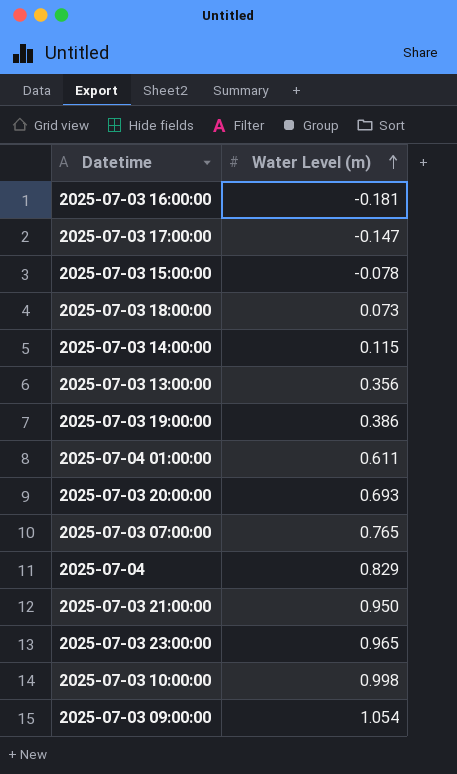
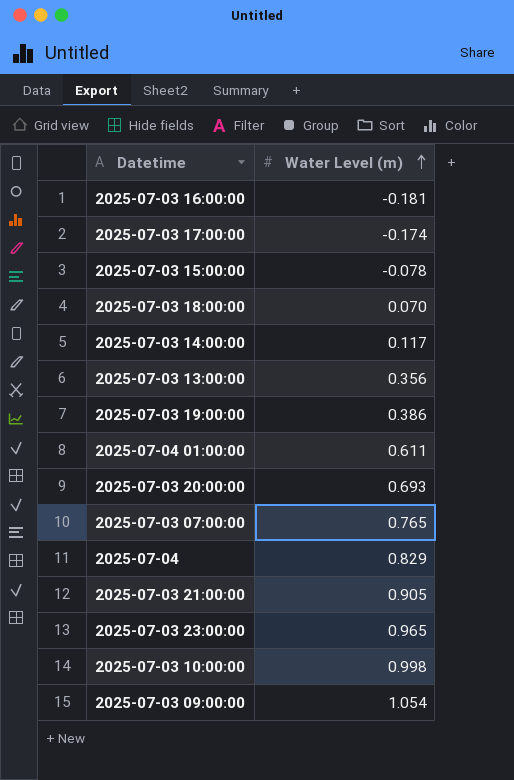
2025-07-03 17:00:00 | Water Level (m): -0.147 -> -0.174
2025-07-03 18:00:00 | Water Level (m): 0.073 -> 0.070
2025-07-03 14:00:00 | Water Level (m): 0.115 -> 0.117
2025-07-03 21:00:00 | Water Level (m): 0.950 -> 0.905

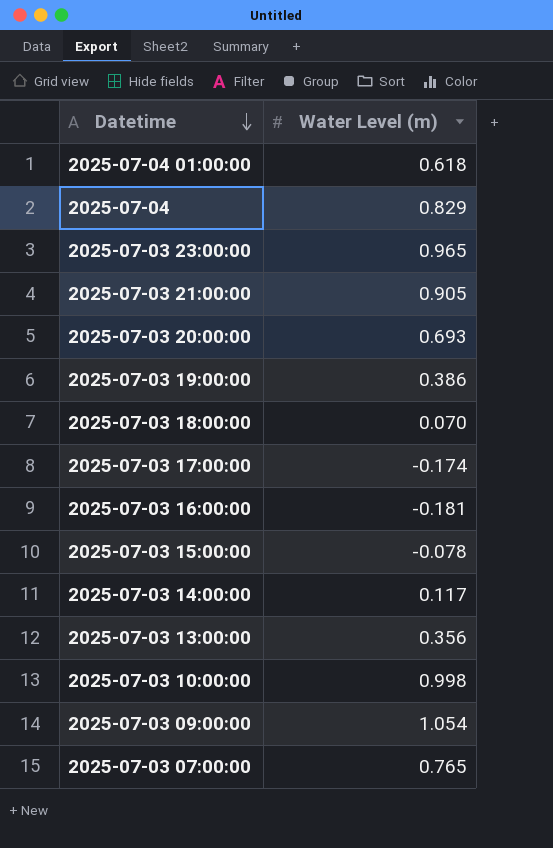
row order: Water Level (m) ascending -> Datetime descending
2025-07-04 01:00:00 | Water Level (m): 0.611 -> 0.618

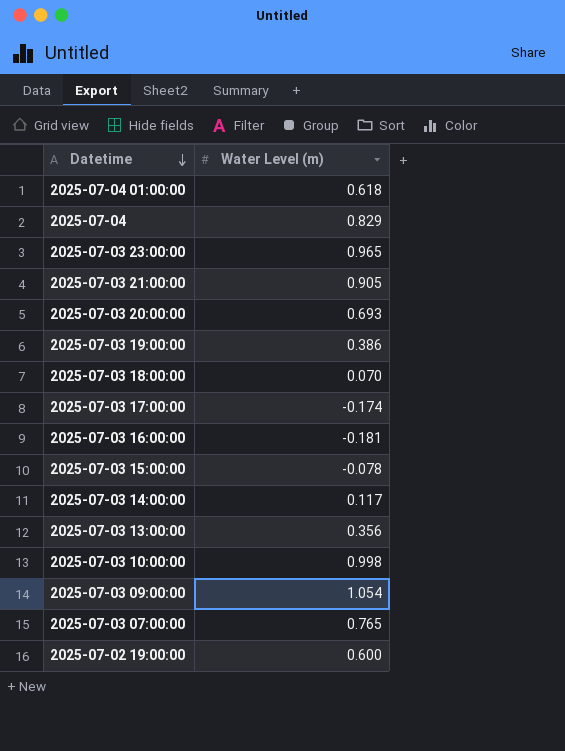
row 2025-07-02 19:00:00: none -> 0.600

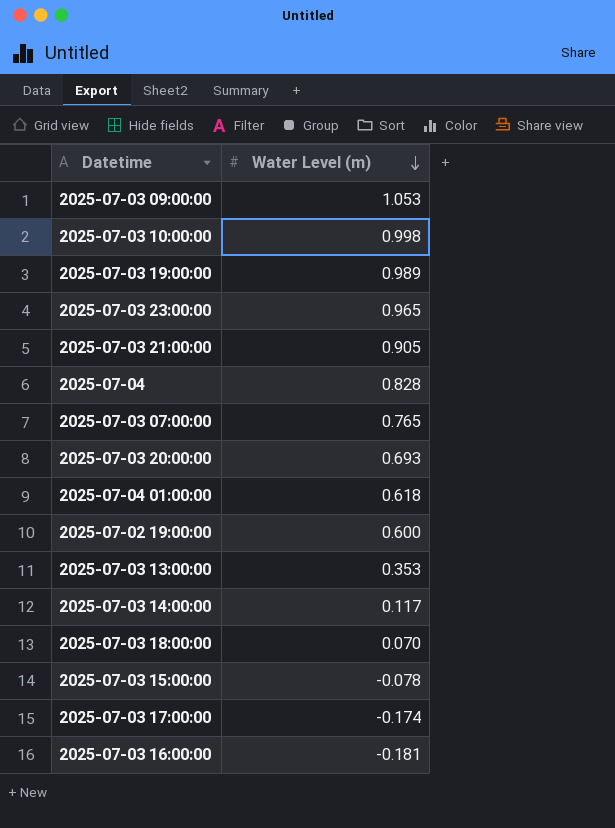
row order: Datetime descending -> Water Level (m) descending
2025-07-03 09:00:00 | Water Level (m): 1.054 -> 1.053
2025-07-03 19:00:00 | Water Level (m): 0.386 -> 0.989
2025-07-04 | Water Level (m): 0.829 -> 0.828
2025-07-03 13:00:00 | Water Level (m): 0.356 -> 0.353

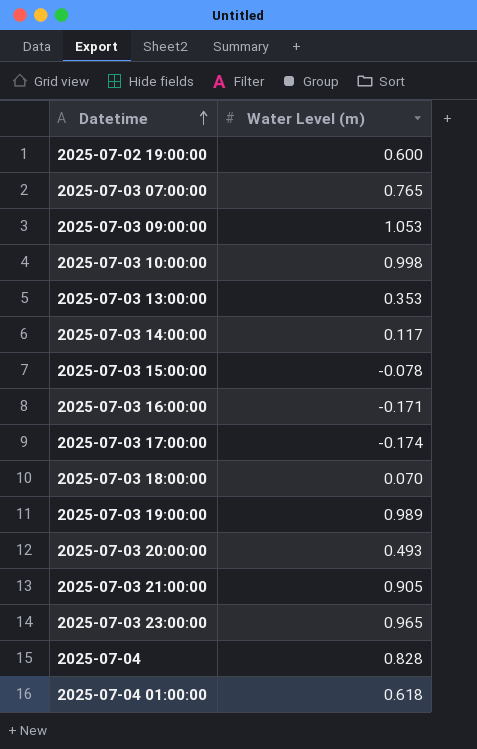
row order: Water Level (m) descending -> Datetime ascending
2025-07-03 16:00:00 | Water Level (m): -0.181 -> -0.171
2025-07-03 20:00:00 | Water Level (m): 0.693 -> 0.493

